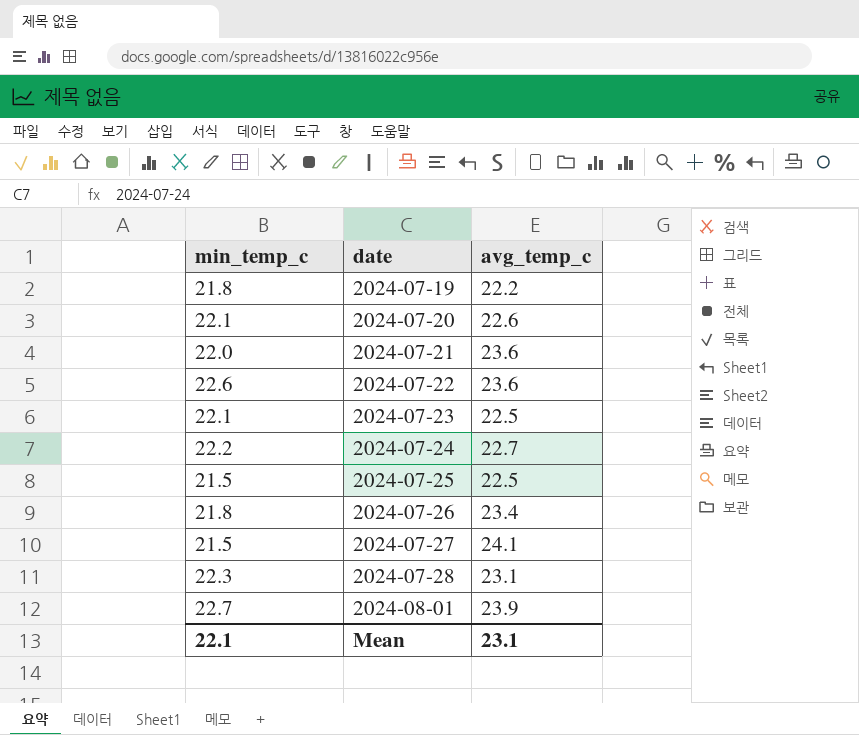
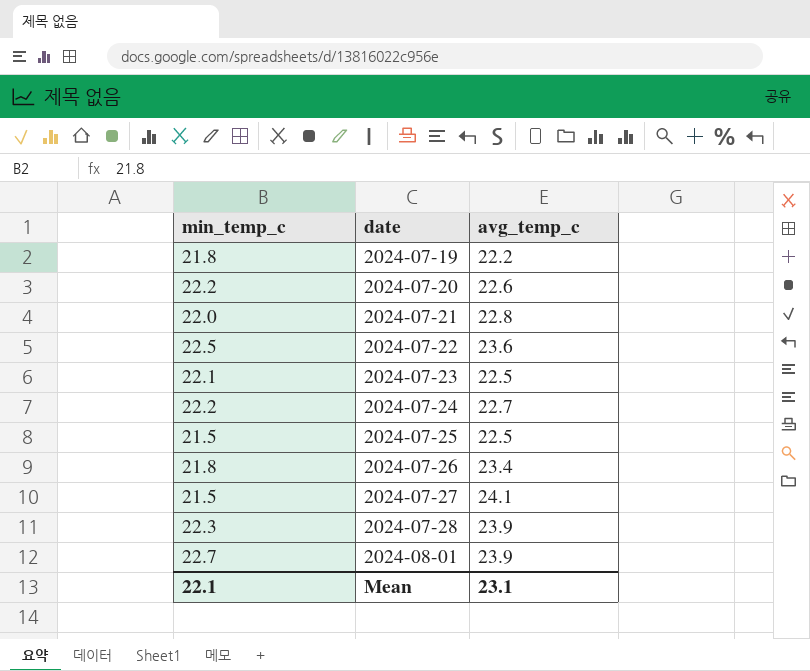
2024-07-20 | min_temp_c: 22.1 -> 22.2
2024-07-21 | avg_temp_c: 23.6 -> 22.8
2024-07-22 | min_temp_c: 22.6 -> 22.5
2024-07-28 | avg_temp_c: 23.1 -> 23.9

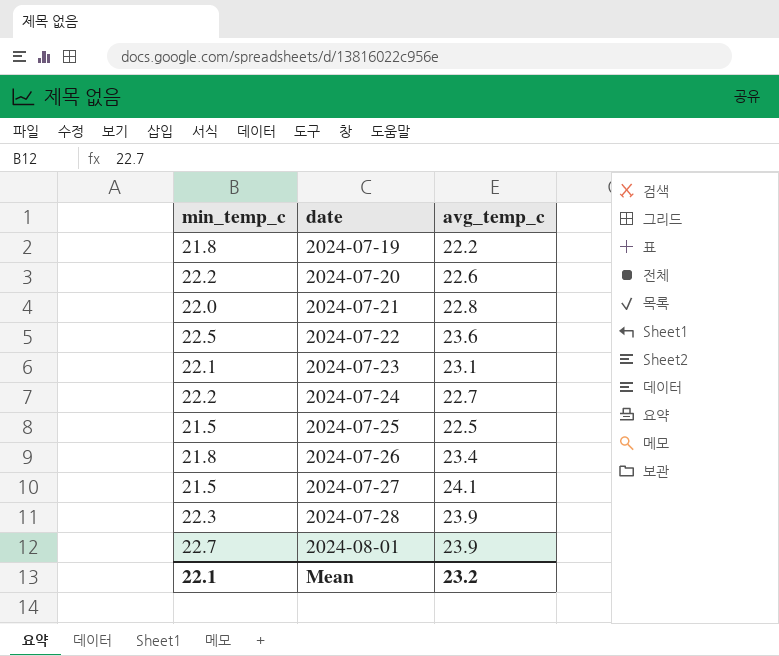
2024-07-23 | avg_temp_c: 22.5 -> 23.1
Mean | avg_temp_c: 23.1 -> 23.2

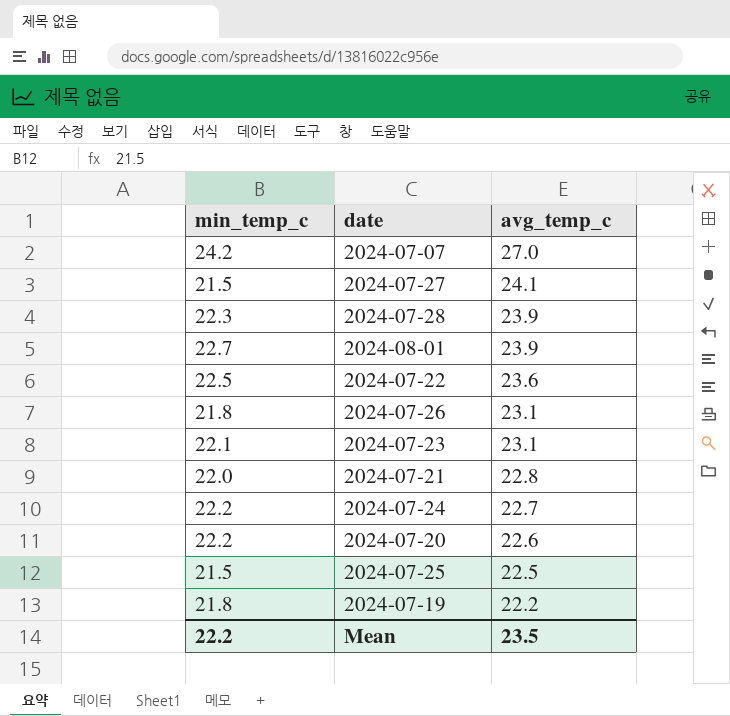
row order: date ascending -> avg_temp_c descending
row 2024-07-07: none -> 24.2 | 27.0
2024-07-26 | avg_temp_c: 23.4 -> 23.1
Mean | min_temp_c: 22.1 -> 22.2
Mean | avg_temp_c: 23.2 -> 23.5

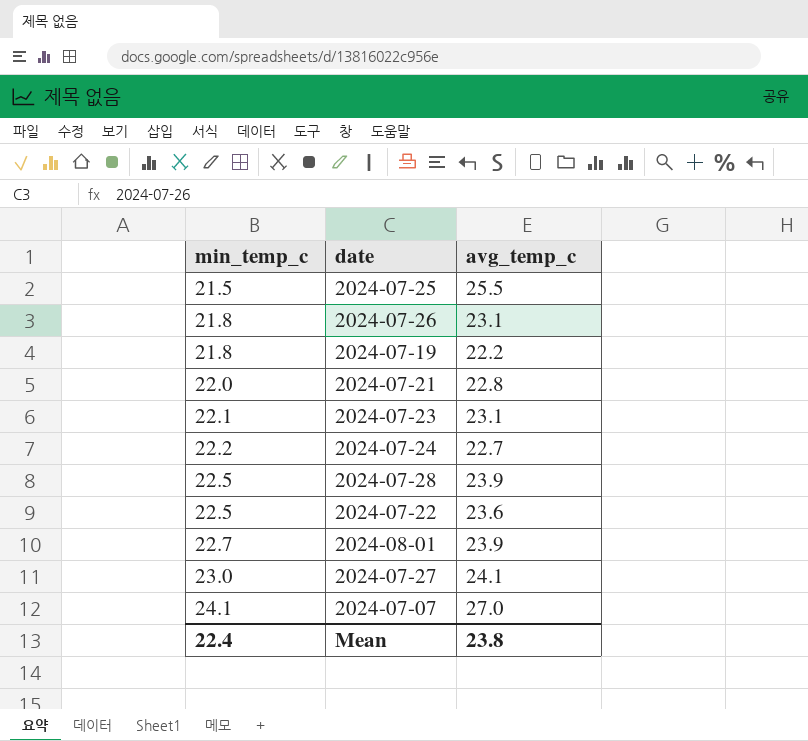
row order: avg_temp_c descending -> min_temp_c ascending
row 2024-07-20: 22.2 | 22.6 -> none
2024-07-25 | avg_temp_c: 22.5 -> 25.5
2024-07-28 | min_temp_c: 22.3 -> 22.5
2024-07-27 | min_temp_c: 21.5 -> 23.0
2024-07-07 | min_temp_c: 24.2 -> 24.1
Mean | min_temp_c: 22.2 -> 22.4
Mean | avg_temp_c: 23.5 -> 23.8

